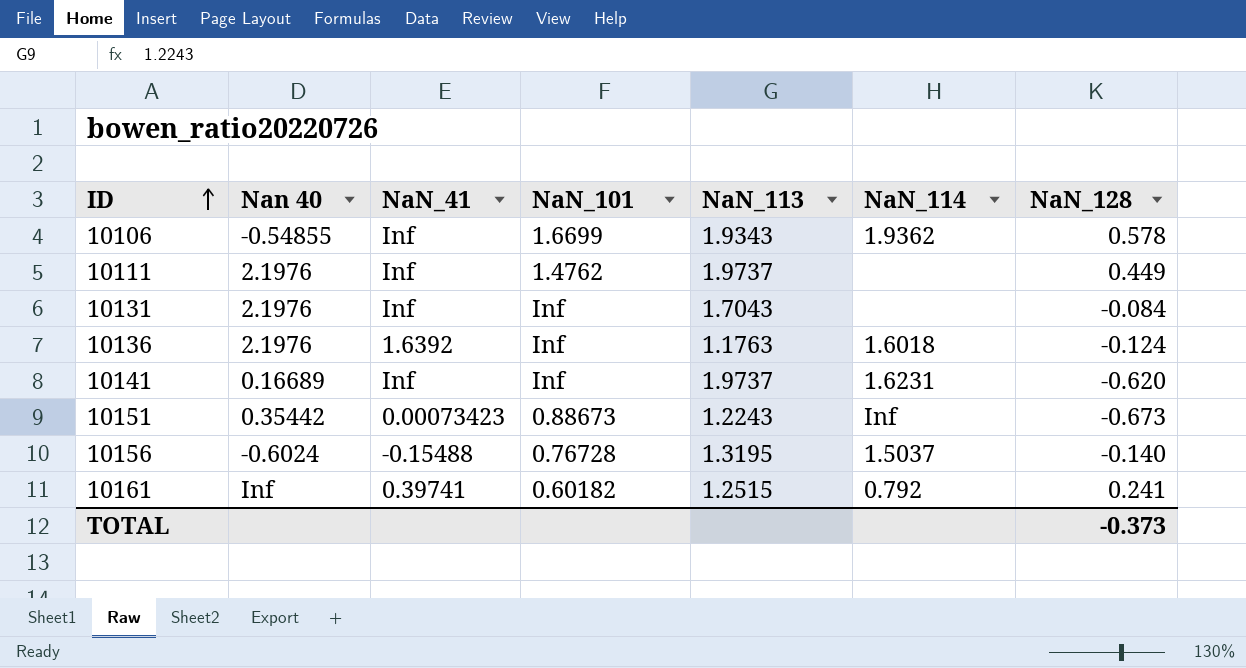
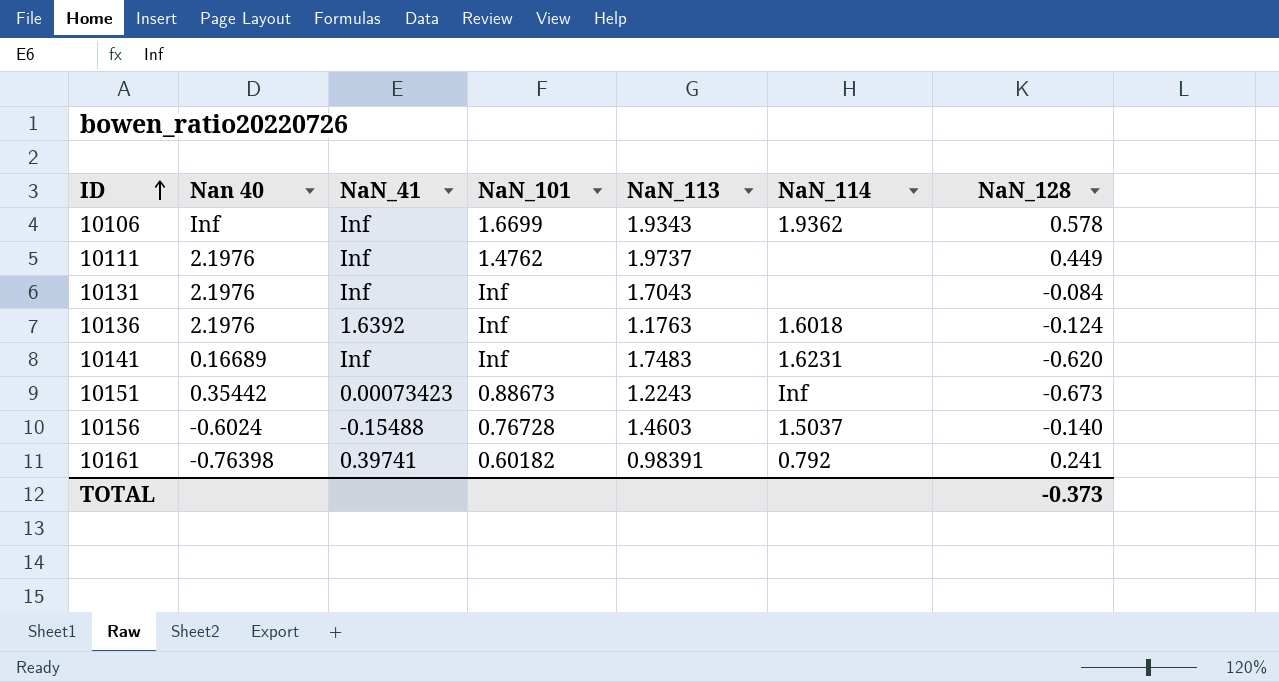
10106 | Nan 40: -0.54855 -> Inf
10141 | NaN_113: 1.9737 -> 1.7483
10156 | NaN_113: 1.3195 -> 1.4603
10161 | Nan 40: Inf -> -0.76398
10161 | NaN_113: 1.2515 -> 0.98391

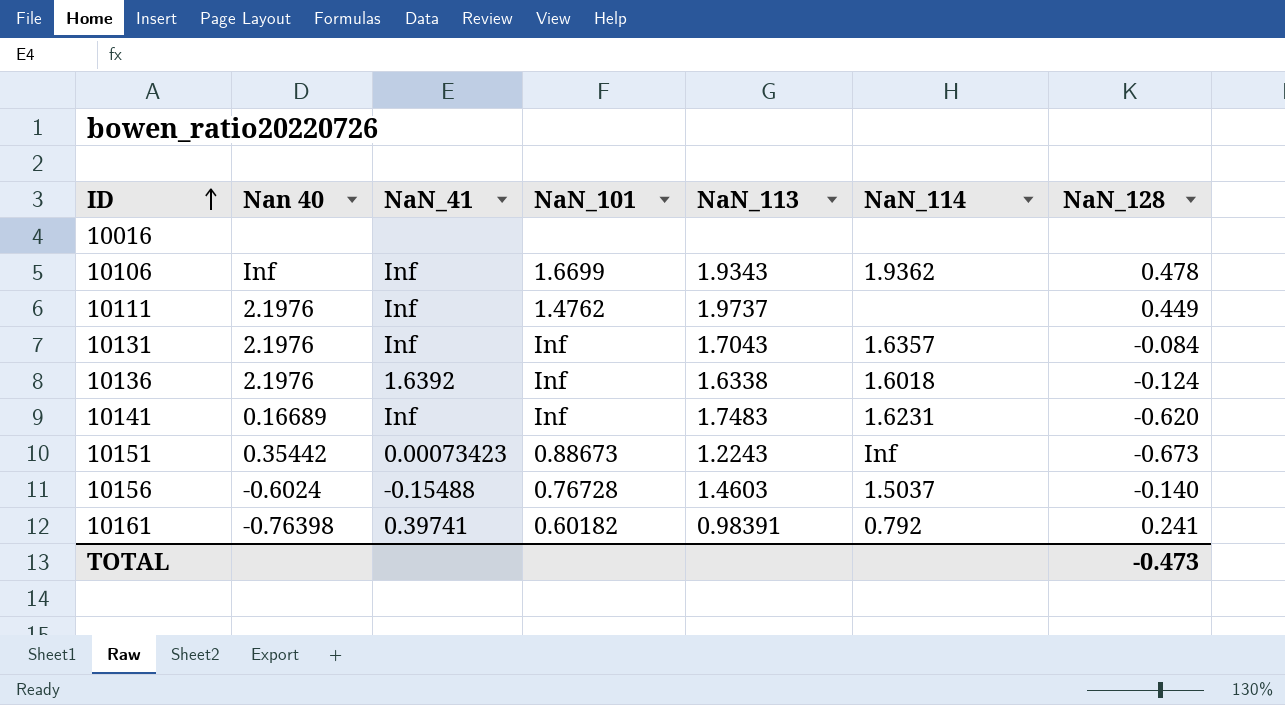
row 10016: none -> none | none | none | none | none | none
10106 | NaN_128: 0.578 -> 0.478
10131 | NaN_114: none -> 1.6357
10136 | NaN_113: 1.1763 -> 1.6338
TOTAL | NaN_128: -0.373 -> -0.473

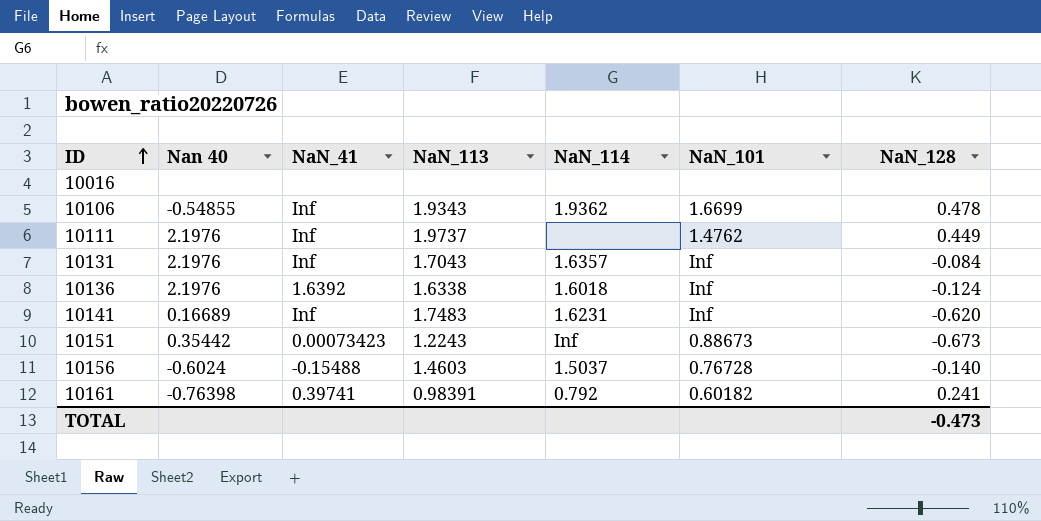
column NaN_101 | position: 4 -> 6
10106 | Nan 40: Inf -> -0.54855

